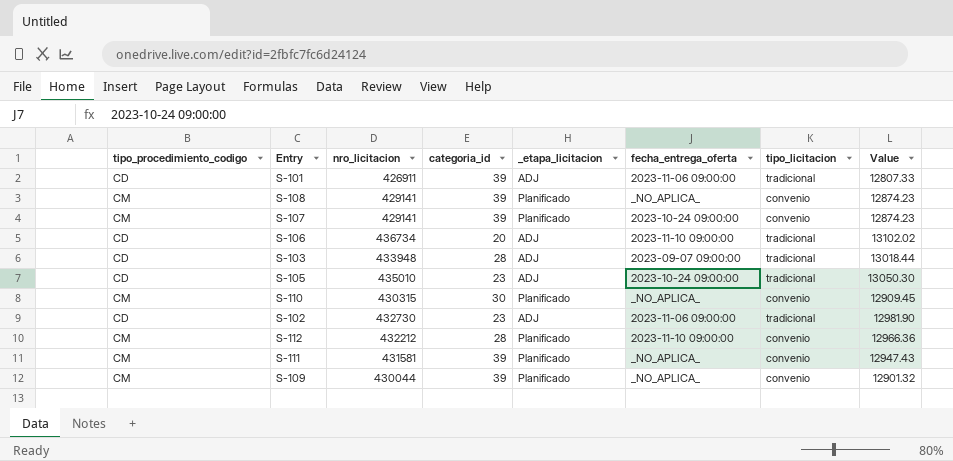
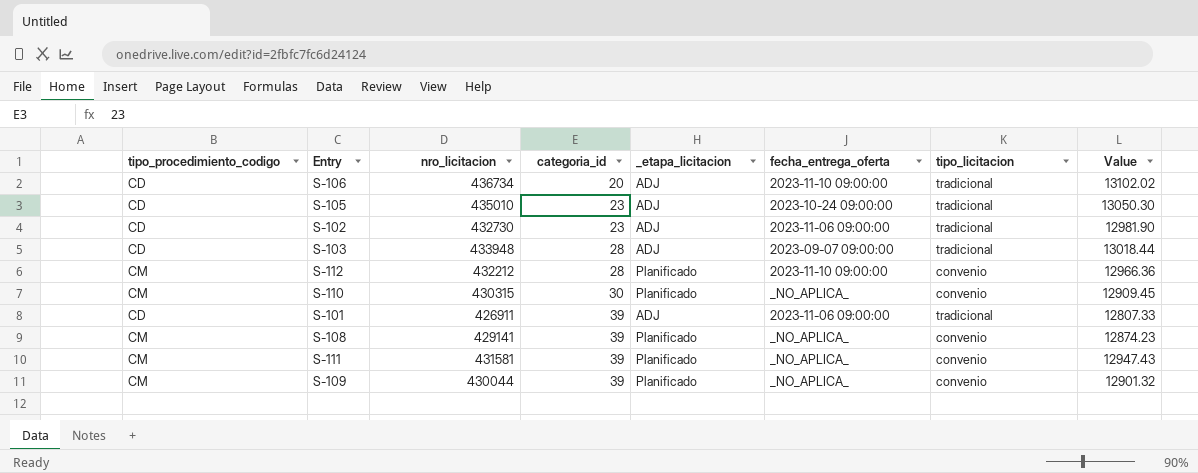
row order: none -> categoria_id ascending
row S-107: CM | 429141 | 39 | Planificado | 2023-10-24 09:00:00 | convenio | 12874.23 -> none

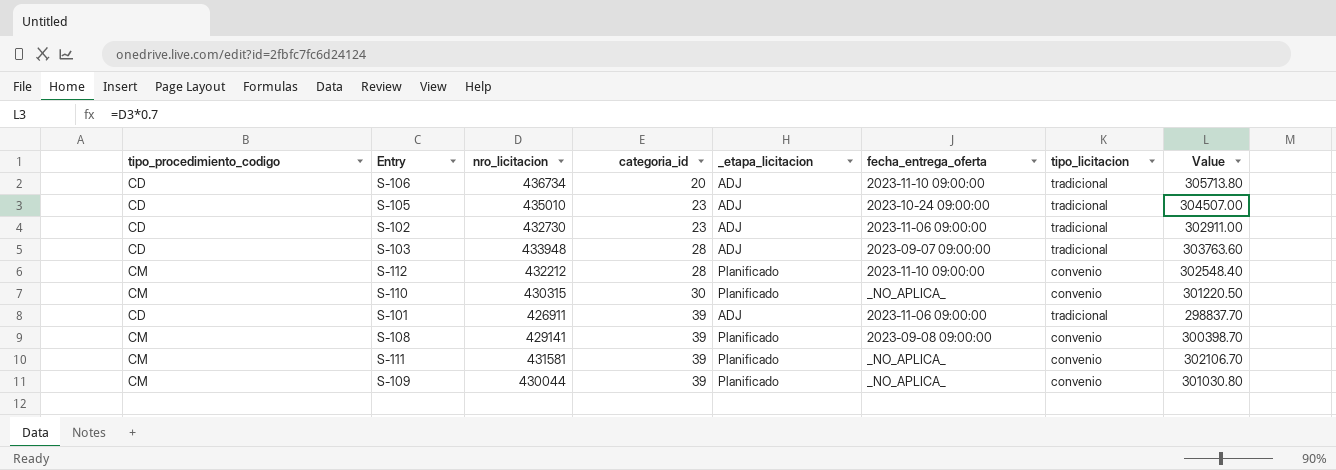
column Value | formula: [nro_licitacion] * 0.03 -> [nro_licitacion] * 0.7
S-108 | fecha_entrega_oferta: _NO_APLICA_ -> 2023-09-08 09:00:00

